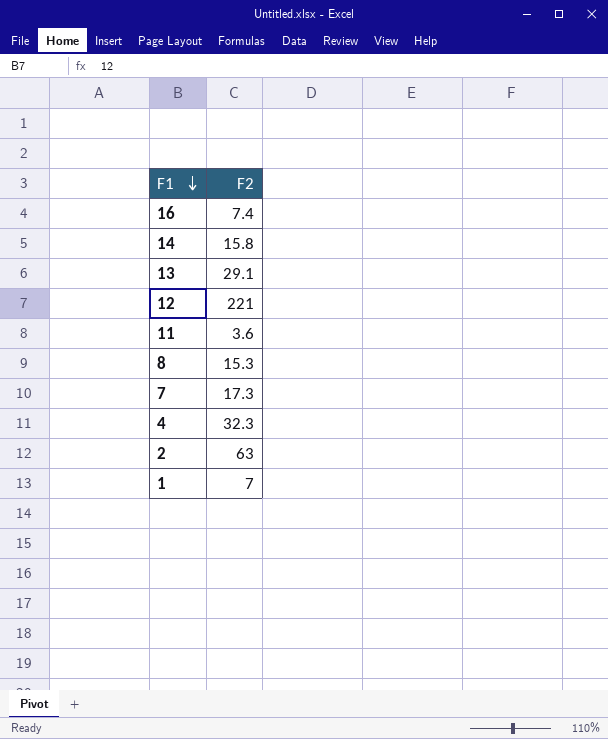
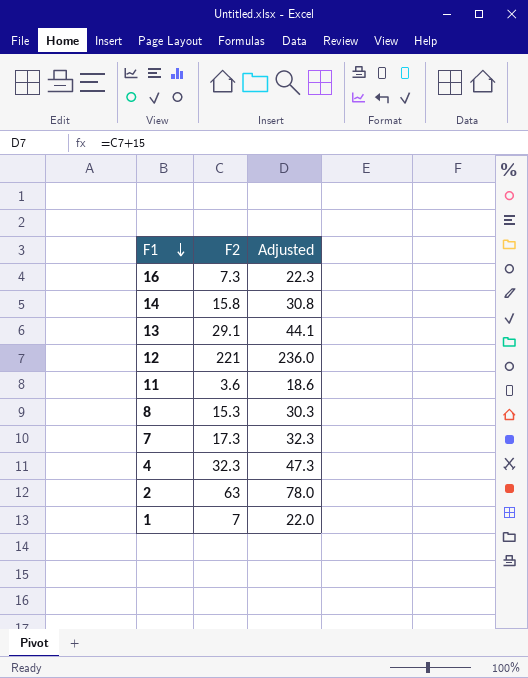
column Adjusted | formula: none -> [F2] + 15
16 | F2: 7.4 -> 7.3

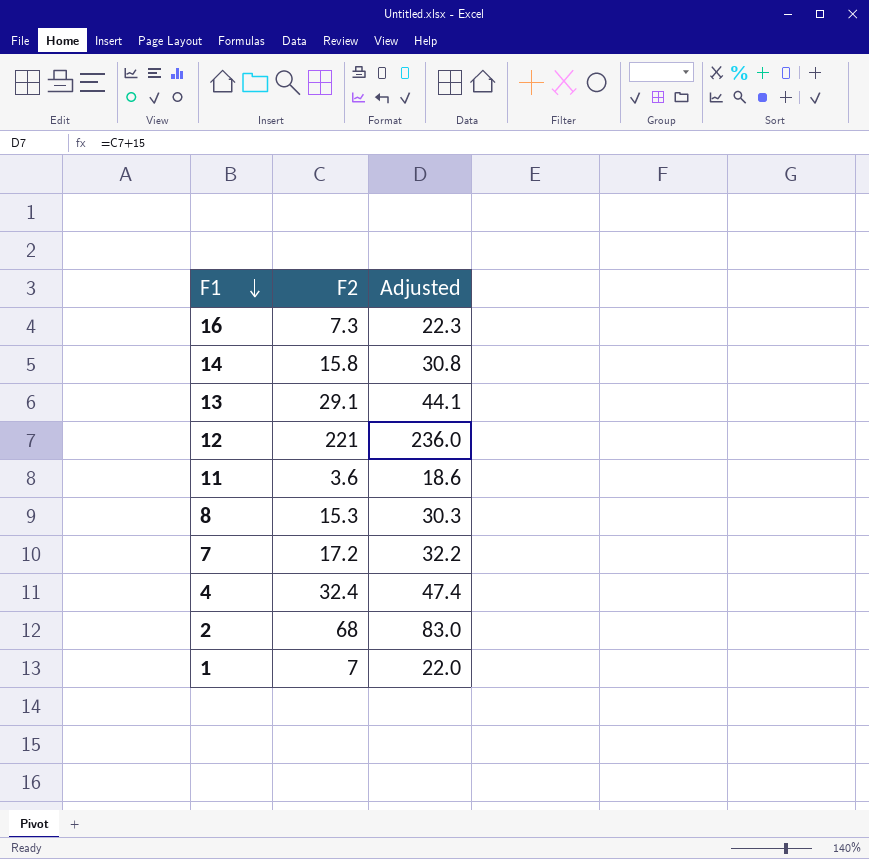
7 | F2: 17.3 -> 17.2
7 | Adjusted: 32.3 -> 32.2
4 | F2: 32.3 -> 32.4
4 | Adjusted: 47.3 -> 47.4
2 | F2: 63 -> 68
2 | Adjusted: 78.0 -> 83.0

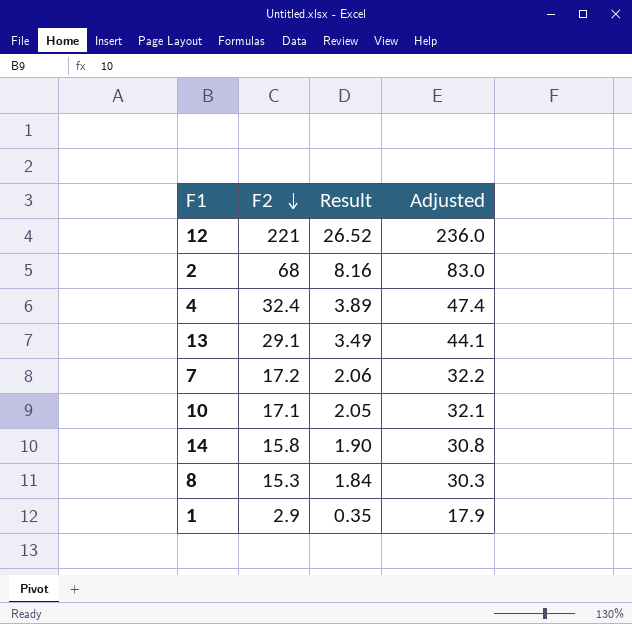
row order: F1 descending -> F2 descending
column Result | formula: none -> [F2] * 0.12
row 16: 7.3 | 22.3 -> none
row 11: 3.6 | 18.6 -> none
row 10: none -> 17.1 | 2.05 | 32.1
1 | F2: 7 -> 2.9
1 | Adjusted: 22.0 -> 17.9

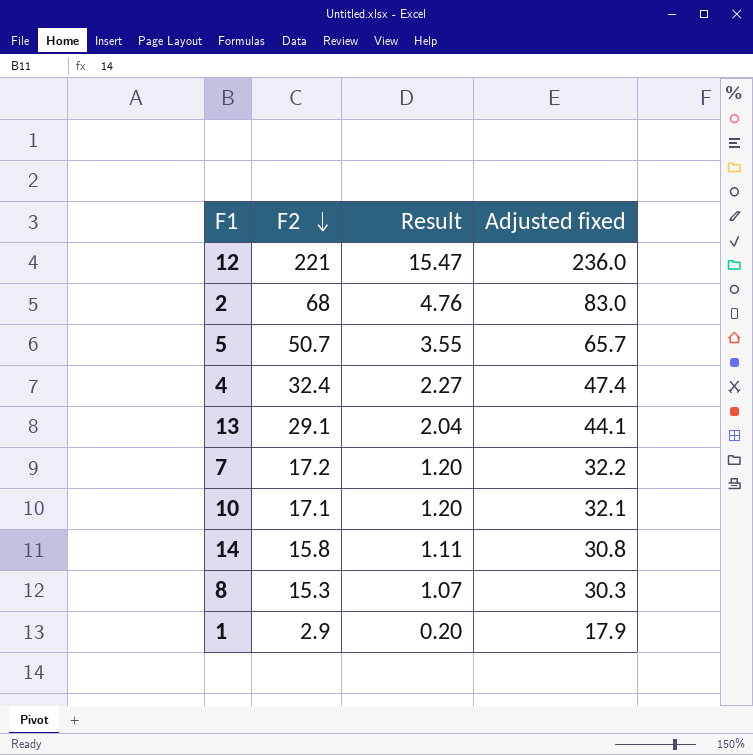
column Result | formula: [F2] * 0.12 -> [F2] * 0.07
column name: Adjusted -> Adjusted fixed
row 5: none -> 50.7 | 3.55 | 65.7

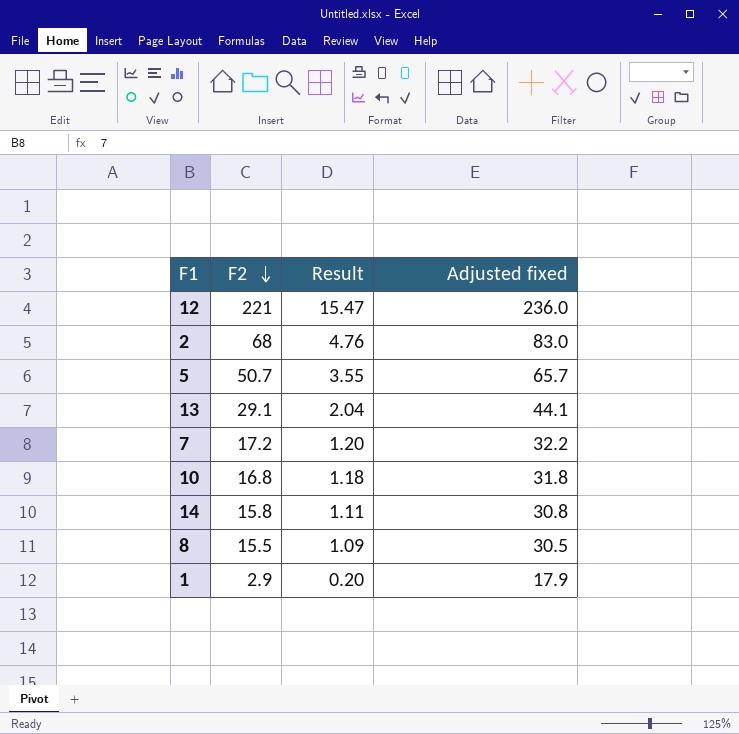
row 4: 32.4 | 2.27 | 47.4 -> none
10 | F2: 17.1 -> 16.8
10 | Result: 1.20 -> 1.18
10 | Adjusted fixed: 32.1 -> 31.8
8 | F2: 15.3 -> 15.5
8 | Result: 1.07 -> 1.09
8 | Adjusted fixed: 30.3 -> 30.5

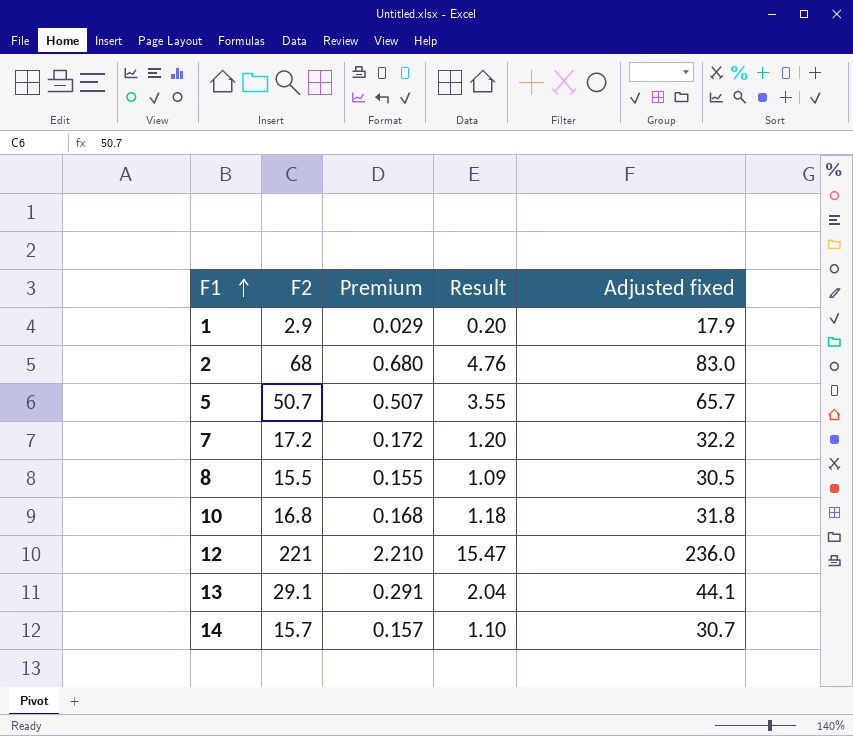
row order: F2 descending -> F1 ascending
column Premium | formula: none -> [F2] * 0.01
14 | F2: 15.8 -> 15.7
14 | Result: 1.11 -> 1.10
14 | Adjusted fixed: 30.8 -> 30.7

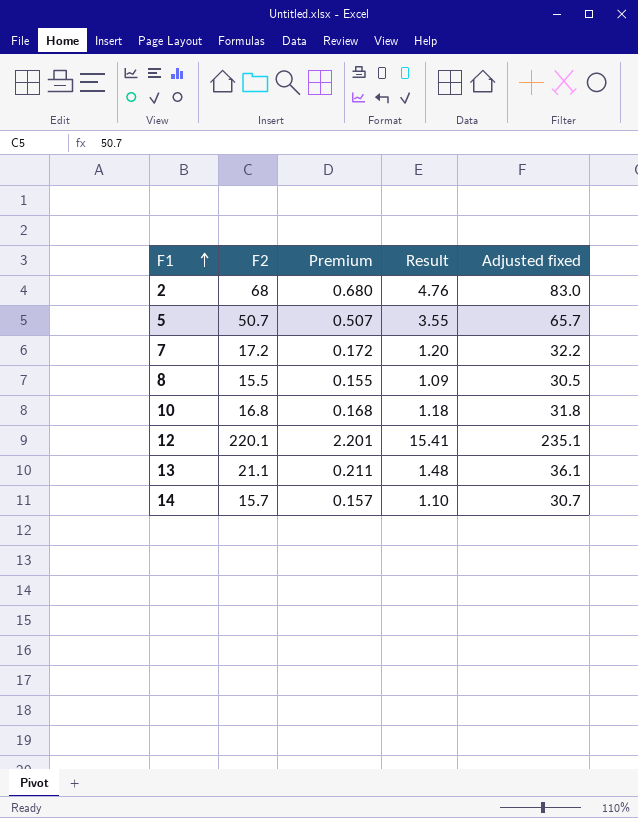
row 1: 2.9 | 0.029 | 0.20 | 17.9 -> none
12 | F2: 221 -> 220.1
12 | Premium: 2.210 -> 2.201
12 | Result: 15.47 -> 15.41
12 | Adjusted fixed: 236.0 -> 235.1
13 | F2: 29.1 -> 21.1
13 | Premium: 0.291 -> 0.211
13 | Result: 2.04 -> 1.48
13 | Adjusted fixed: 44.1 -> 36.1

